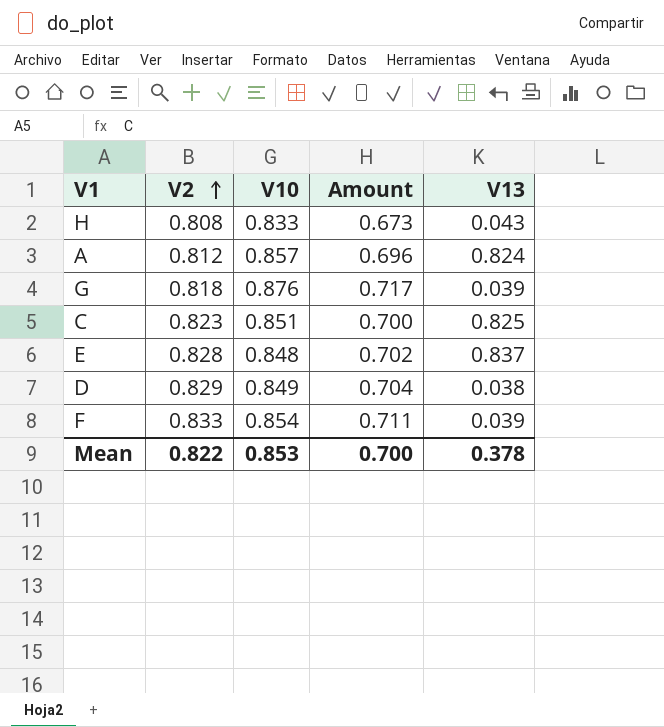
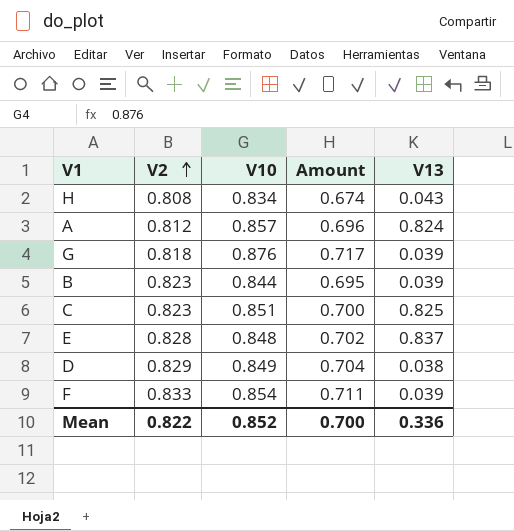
H | V10: 0.833 -> 0.834
H | Amount: 0.673 -> 0.674
row B: none -> 0.823 | 0.844 | 0.695 | 0.039
Mean | V10: 0.853 -> 0.852
Mean | V13: 0.378 -> 0.336

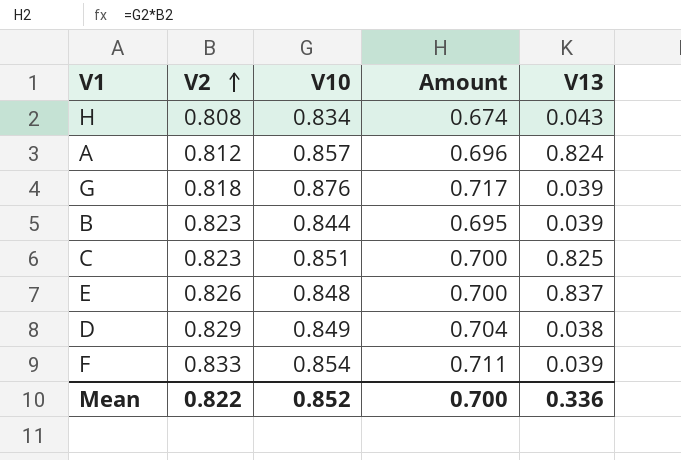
E | V2: 0.828 -> 0.826
E | Amount: 0.702 -> 0.700

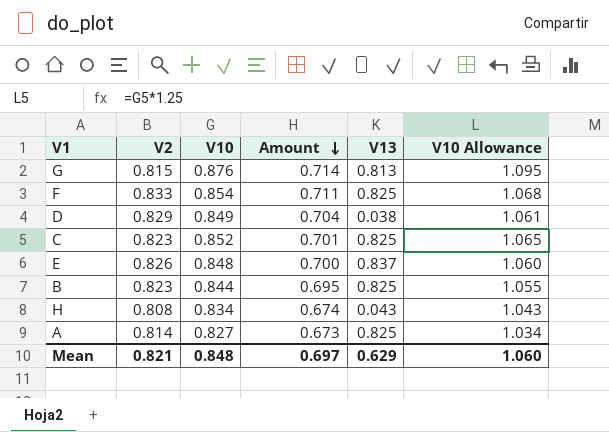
row order: V2 ascending -> Amount descending
column V10 Allowance | formula: none -> [V10] * 1.25
G | V2: 0.818 -> 0.815
G | Amount: 0.717 -> 0.714
G | V13: 0.039 -> 0.813
F | V13: 0.039 -> 0.825
C | V10: 0.851 -> 0.852
C | Amount: 0.700 -> 0.701
B | V13: 0.039 -> 0.825
A | V2: 0.812 -> 0.814
A | V10: 0.857 -> 0.827
A | Amount: 0.696 -> 0.673
A | V13: 0.824 -> 0.825
Mean | V2: 0.822 -> 0.821
Mean | V10: 0.852 -> 0.848
Mean | Amount: 0.700 -> 0.697
Mean | V13: 0.336 -> 0.629

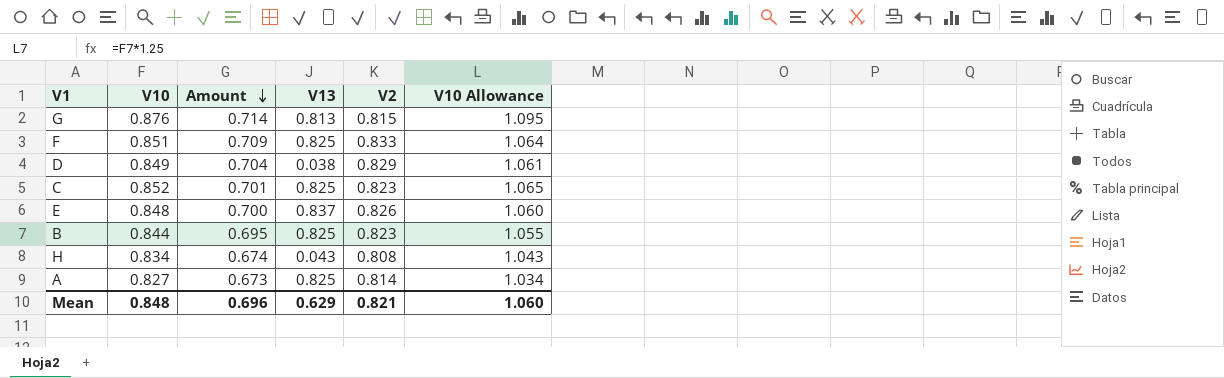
column V2 | position: 2 -> 5
F | V10: 0.854 -> 0.851
F | Amount: 0.711 -> 0.709
F | V10 Allowance: 1.068 -> 1.064
Mean | Amount: 0.697 -> 0.696

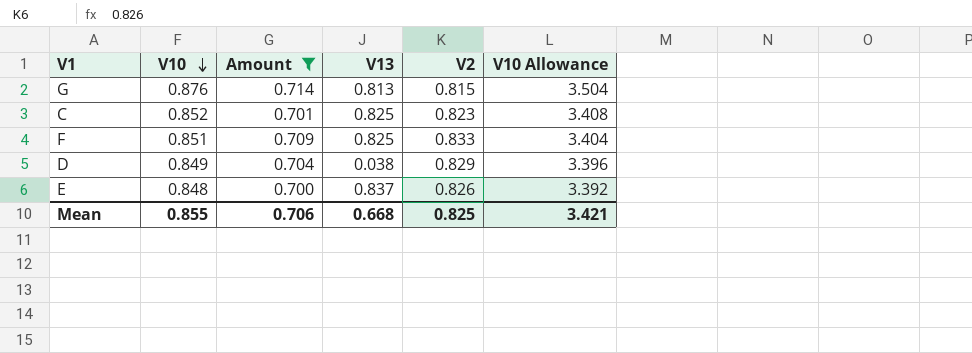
filter: none -> Amount >= 0.700
row order: Amount descending -> V10 descending
column V10 Allowance | formula: [V10] * 1.25 -> [V10] * 4
Mean | V10: 0.848 -> 0.855
Mean | Amount: 0.696 -> 0.706
Mean | V13: 0.629 -> 0.668
Mean | V2: 0.821 -> 0.825
Mean | V10 Allowance: 1.060 -> 3.421

